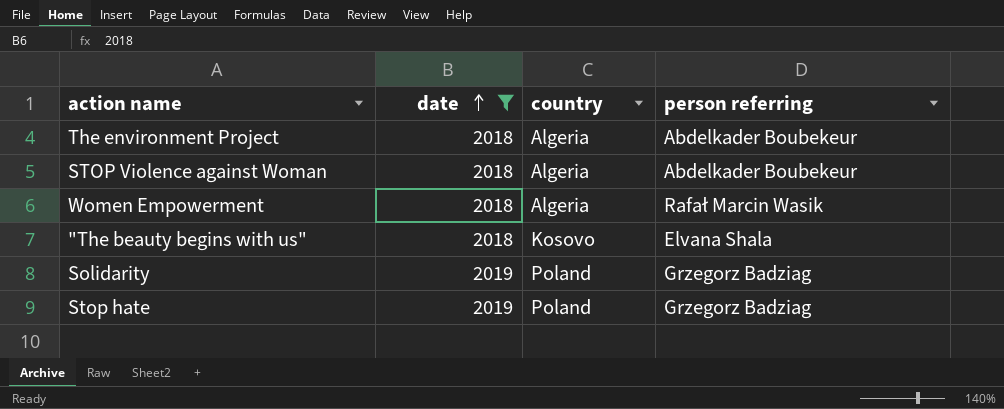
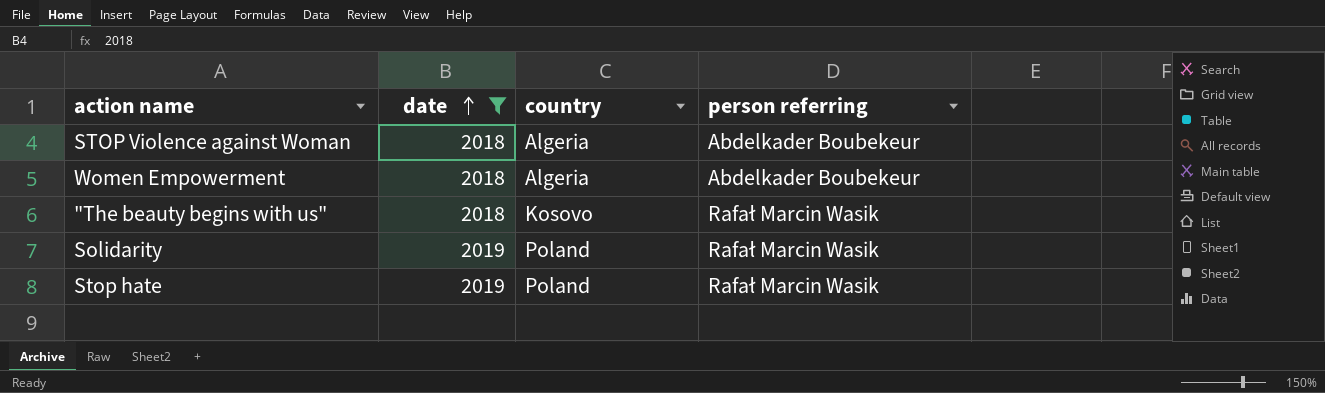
row The environment Project: 2018 | Algeria | Abdelkader Boubekeur -> none
Women Empowerment | person referring: Rafał Marcin Wasik -> Abdelkader Boubekeur
"The beauty begins with us" | person referring: Elvana Shala -> Rafał Marcin Wasik
Solidarity | person referring: Grzegorz Badziag -> Rafał Marcin Wasik
Stop hate | person referring: Grzegorz Badziag -> Rafał Marcin Wasik

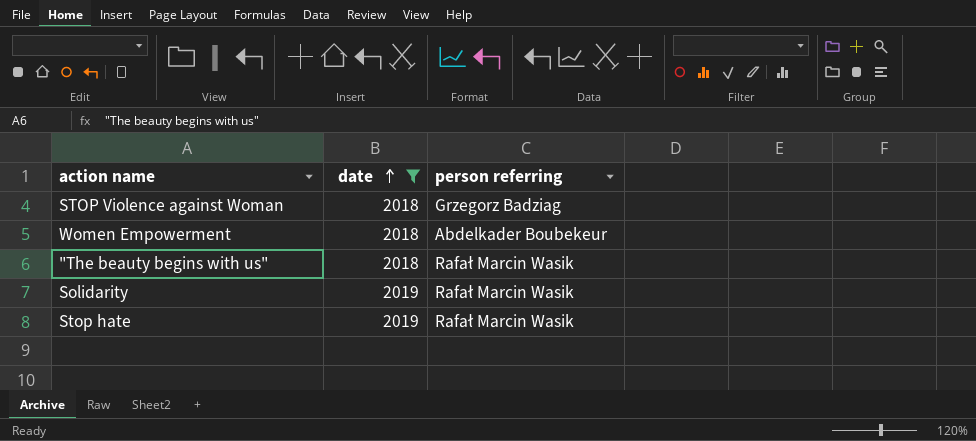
column country | position: 3 -> none
STOP Violence against Woman | person referring: Abdelkader Boubekeur -> Grzegorz Badziag

